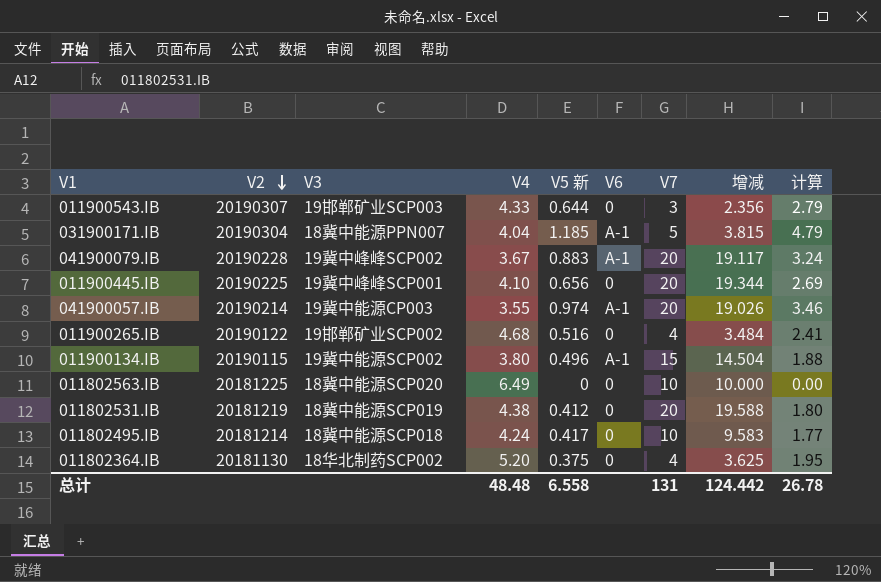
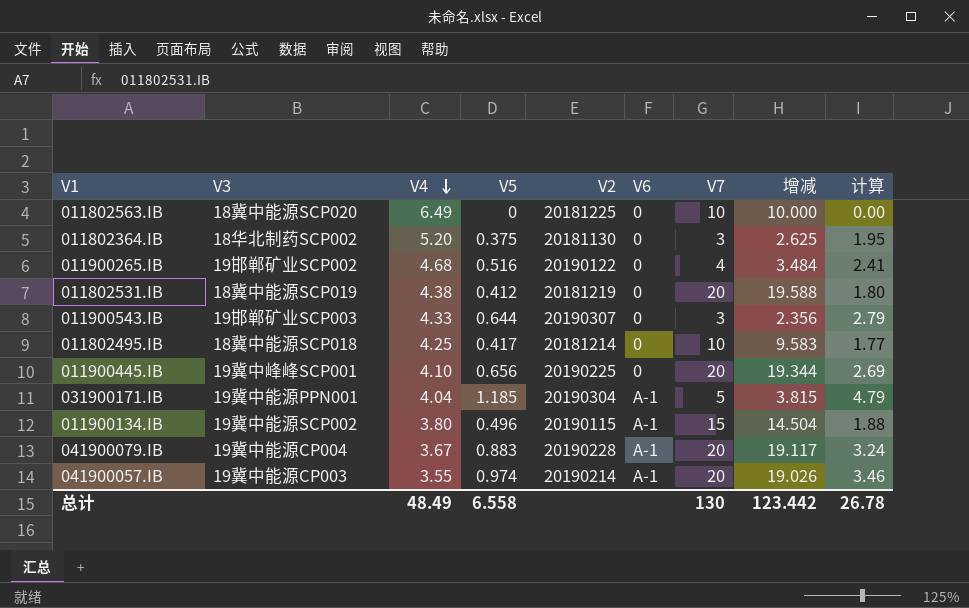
row order: V2 descending -> V4 descending
column name: V5 新 -> V5
column V2 | position: 2 -> 5
011802364.IB | V7: 4 -> 3
011802364.IB | 增减: 3.625 -> 2.625
011802495.IB | V4: 4.24 -> 4.25
031900171.IB | V3: 18冀中能源PPN007 -> 19冀中能源PPN001
041900079.IB | V3: 19冀中峰峰SCP002 -> 19冀中能源CP004
总计 | V4: 48.48 -> 48.49
总计 | V7: 131 -> 130
总计 | 增减: 124.442 -> 123.442

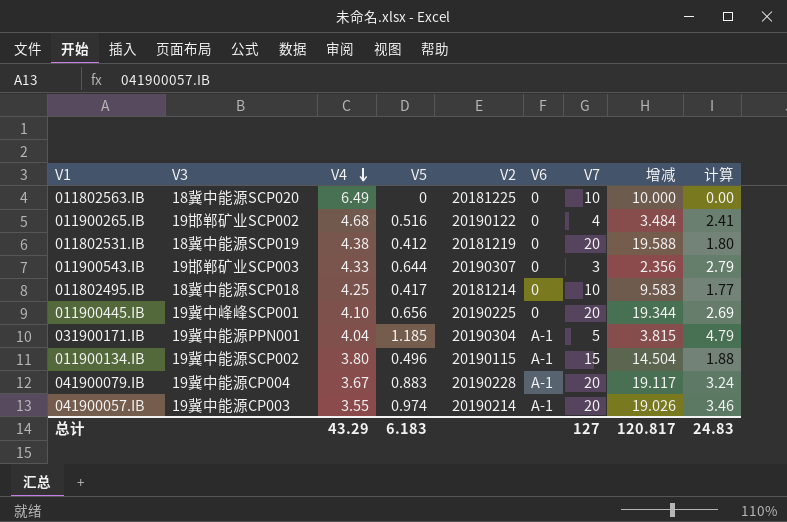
row 011802364.IB: 18华北制药SCP002 | 5.20 | 0.375 | 20181130 | 0 | 3 | 2.625 | 1.95 -> none
总计 | V4: 48.49 -> 43.29
总计 | V5: 6.558 -> 6.183
总计 | V7: 130 -> 127
总计 | 增减: 123.442 -> 120.817
总计 | 计算: 26.78 -> 24.83

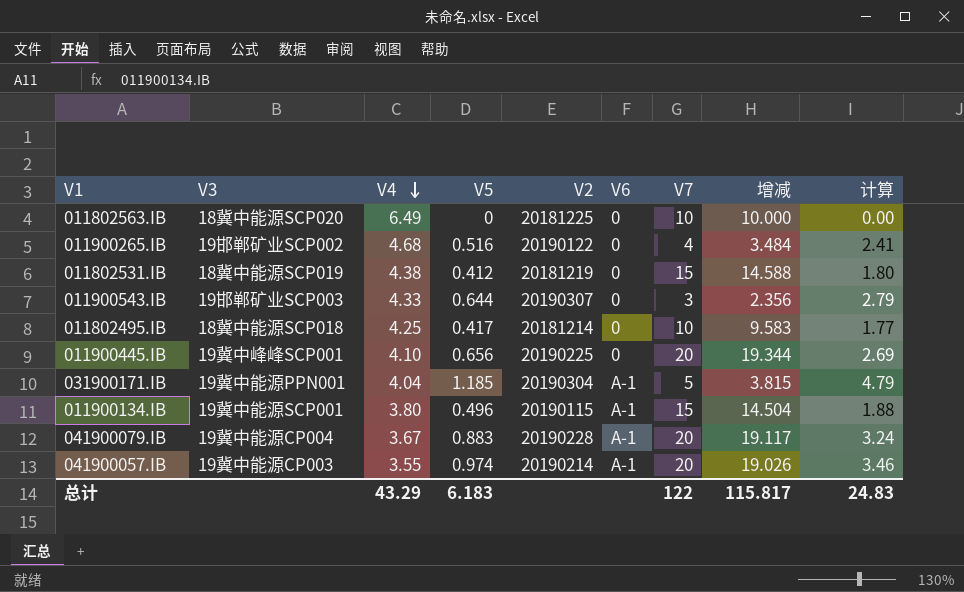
011802531.IB | V7: 20 -> 15
011802531.IB | 增减: 19.588 -> 14.588
011900134.IB | V3: 19冀中能源SCP002 -> 19冀中能源SCP001
总计 | V7: 127 -> 122
总计 | 增减: 120.817 -> 115.817

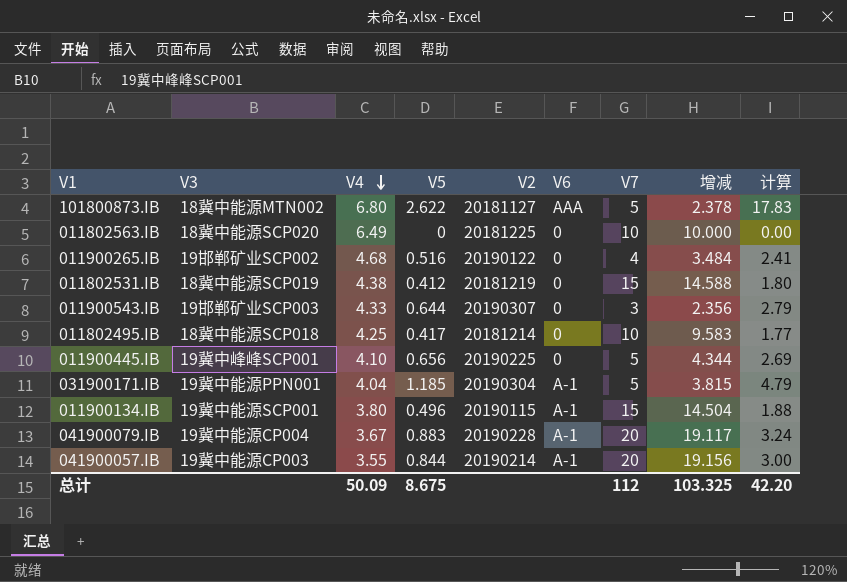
row 101800873.IB: none -> 18冀中能源MTN002 | 6.80 | 2.622 | 20181127 | AAA | 5 | 2.378 | 17.83
011900445.IB | V7: 20 -> 5
011900445.IB | 增减: 19.344 -> 4.344
041900057.IB | V5: 0.974 -> 0.844
041900057.IB | 增减: 19.026 -> 19.156
041900057.IB | 计算: 3.46 -> 3.00
总计 | V4: 43.29 -> 50.09
总计 | V5: 6.183 -> 8.675
总计 | V7: 122 -> 112
总计 | 增减: 115.817 -> 103.325
总计 | 计算: 24.83 -> 42.20

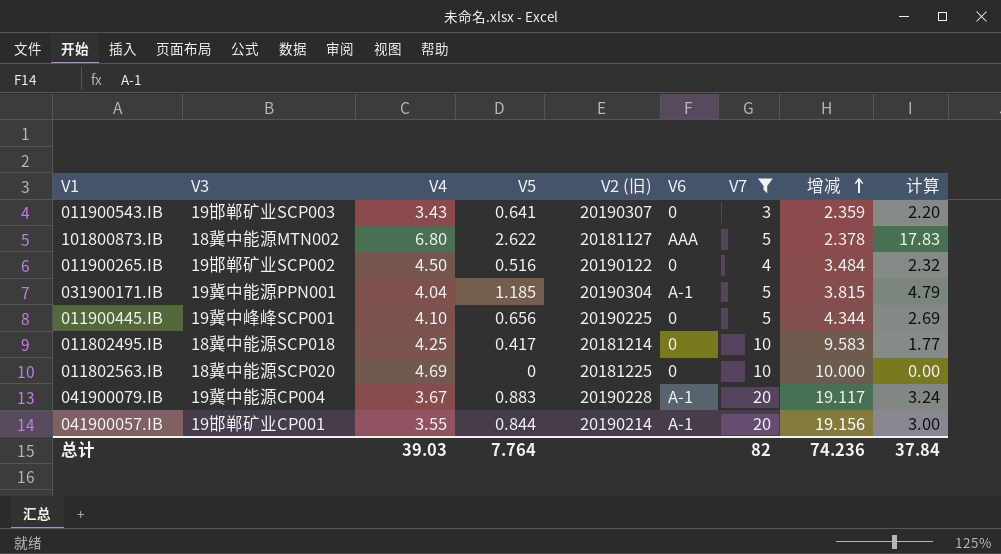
filter: none -> V7 != 15
row order: V4 descending -> 增减 ascending
column name: V2 -> V2 (旧)
011900543.IB | V4: 4.33 -> 3.43
011900543.IB | V5: 0.644 -> 0.641
011900543.IB | 增减: 2.356 -> 2.359
011900543.IB | 计算: 2.79 -> 2.20
011900265.IB | V4: 4.68 -> 4.50
011900265.IB | 计算: 2.41 -> 2.32
011802563.IB | V4: 6.49 -> 4.69
041900057.IB | V3: 19冀中能源CP003 -> 19邯郸矿业CP001
总计 | V4: 50.09 -> 39.03
总计 | V5: 8.675 -> 7.764
总计 | V7: 112 -> 82
总计 | 增减: 103.325 -> 74.236
总计 | 计算: 42.20 -> 37.84

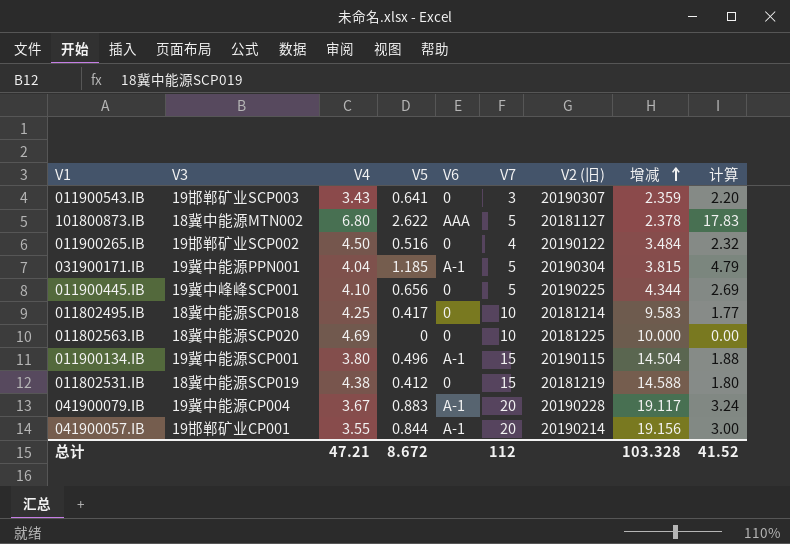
filter: V7 != 15 -> none
column V2 (旧) | position: 5 -> 7
总计 | V4: 39.03 -> 47.21
总计 | V5: 7.764 -> 8.672
总计 | V7: 82 -> 112
总计 | 增减: 74.236 -> 103.328
总计 | 计算: 37.84 -> 41.52

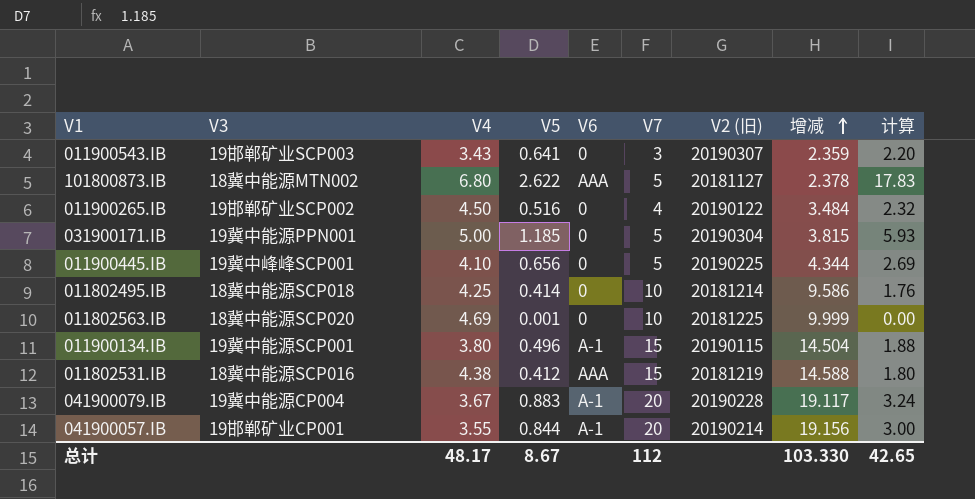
031900171.IB | V4: 4.04 -> 5.00
031900171.IB | V6: A-1 -> 0
031900171.IB | 计算: 4.79 -> 5.93
011802495.IB | V5: 0.417 -> 0.414
011802495.IB | 增减: 9.583 -> 9.586
011802495.IB | 计算: 1.77 -> 1.76
011802563.IB | V5: 0 -> 0.001
011802563.IB | 增减: 10.000 -> 9.999
011802531.IB | V3: 18冀中能源SCP019 -> 18冀中能源SCP016
011802531.IB | V6: 0 -> AAA
总计 | V4: 47.21 -> 48.17
总计 | V5: 8.672 -> 8.67
总计 | 增减: 103.328 -> 103.330
总计 | 计算: 41.52 -> 42.65

